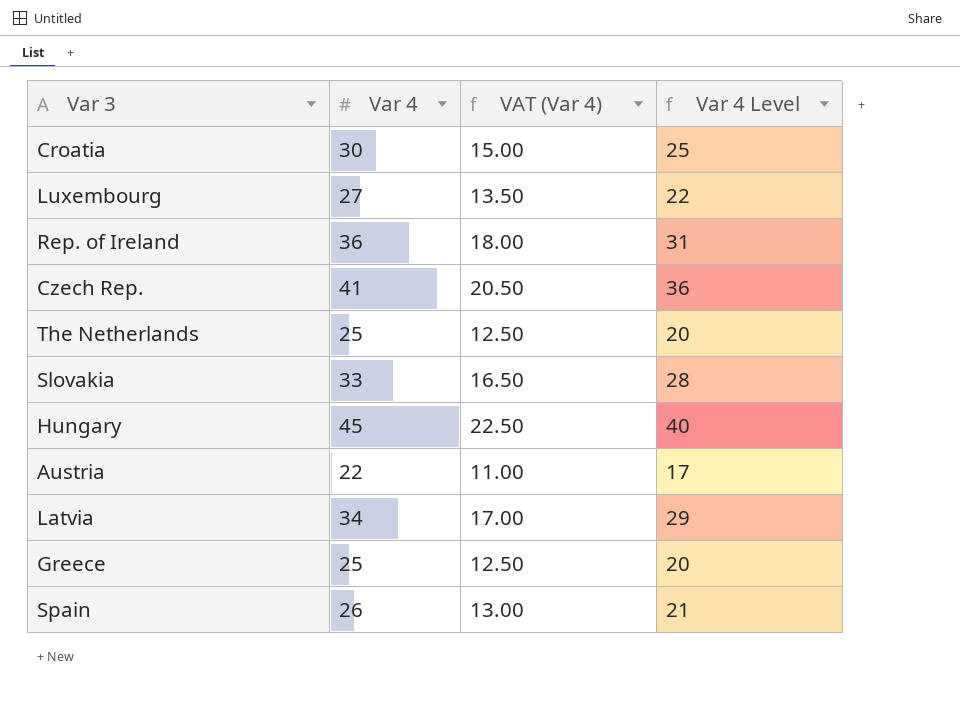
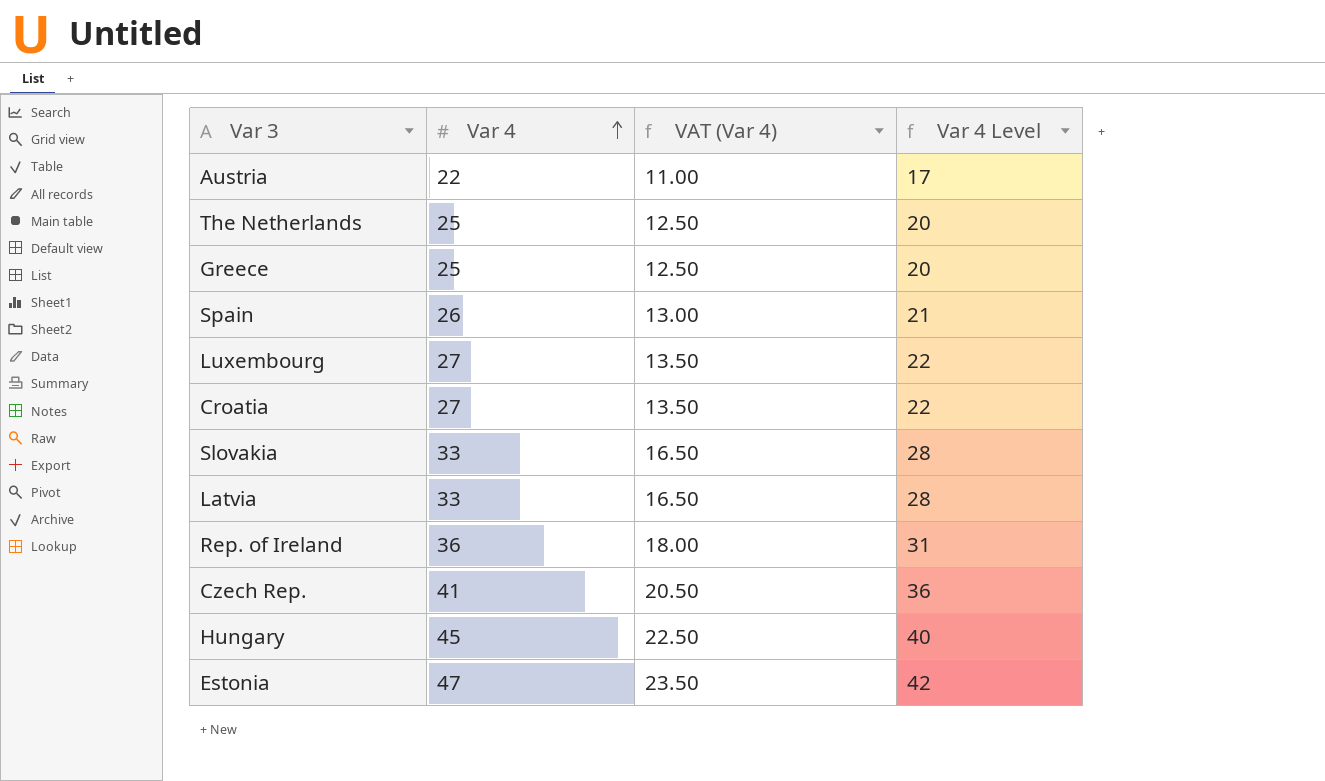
row order: none -> Var 4 ascending
Croatia | Var 4: 30 -> 27
Croatia | VAT (Var 4): 15.00 -> 13.50
Croatia | Var 4 Level: 25 -> 22
Latvia | Var 4: 34 -> 33
Latvia | VAT (Var 4): 17.00 -> 16.50
Latvia | Var 4 Level: 29 -> 28
row Estonia: none -> 47 | 23.50 | 42

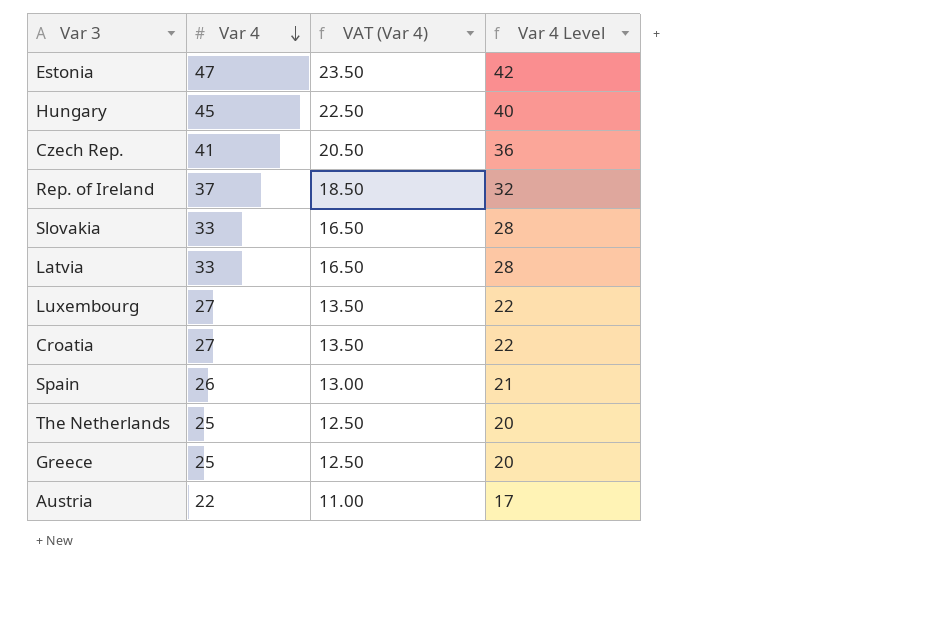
row order: Var 4 ascending -> Var 4 descending
Rep. of Ireland | Var 4: 36 -> 37
Rep. of Ireland | VAT (Var 4): 18.00 -> 18.50
Rep. of Ireland | Var 4 Level: 31 -> 32

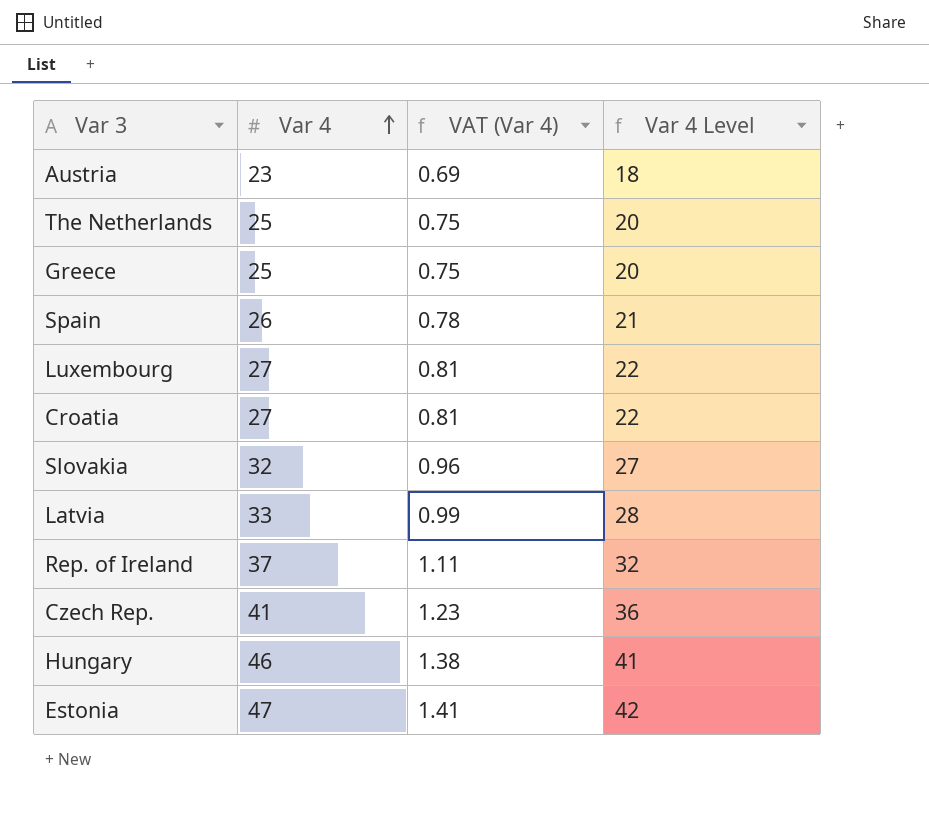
row order: Var 4 descending -> Var 4 ascending
column VAT (Var 4) | formula: [Var 4] * 0.5 -> [Var 4] * 0.03
Austria | Var 4: 22 -> 23
Austria | Var 4 Level: 17 -> 18
Slovakia | Var 4: 33 -> 32
Slovakia | Var 4 Level: 28 -> 27
Hungary | Var 4: 45 -> 46
Hungary | Var 4 Level: 40 -> 41

